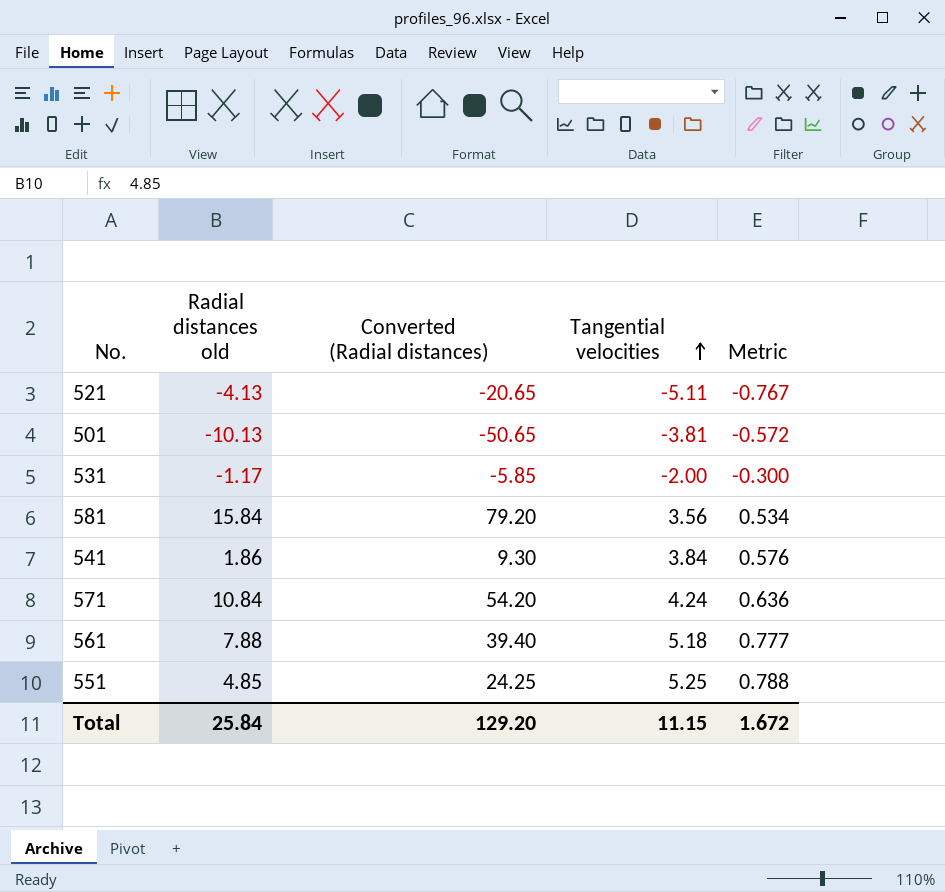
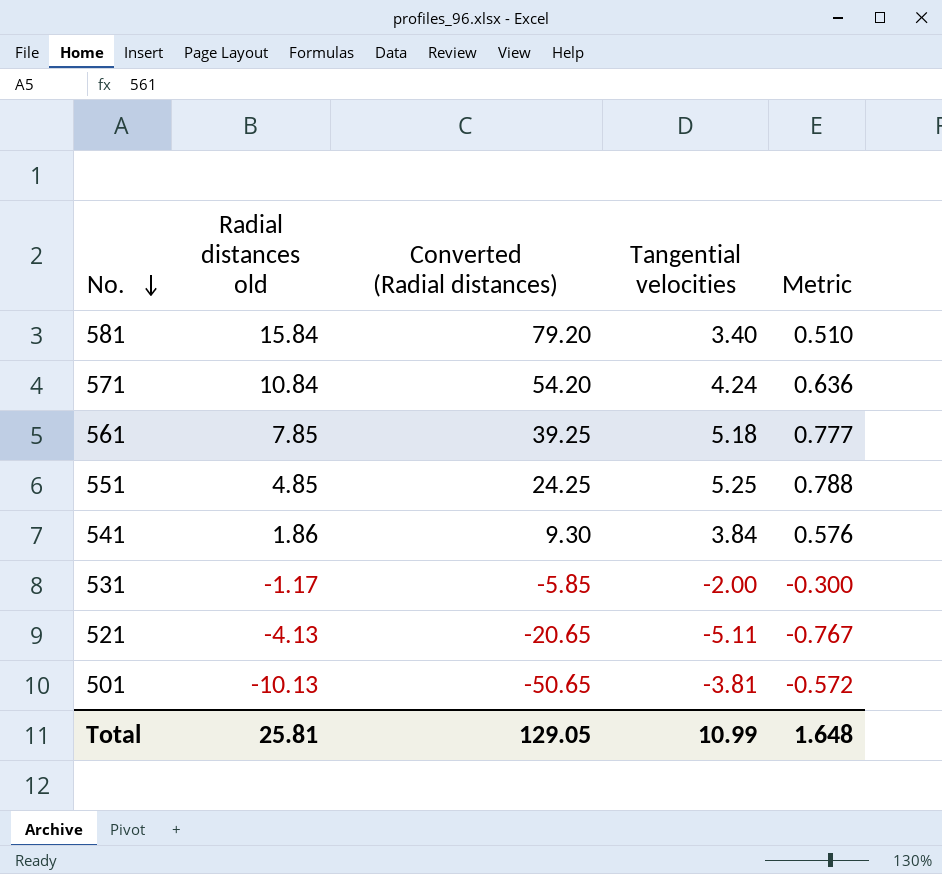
row order: Tangential velocities ascending -> No. descending
581 | Tangential velocities: 3.56 -> 3.40
581 | Metric: 0.534 -> 0.510
561 | Radial distances old: 7.88 -> 7.85
561 | Converted (Radial distances): 39.40 -> 39.25
Total | Radial distances old: 25.84 -> 25.81
Total | Converted (Radial distances): 129.20 -> 129.05
Total | Tangential velocities: 11.15 -> 10.99
Total | Metric: 1.672 -> 1.648

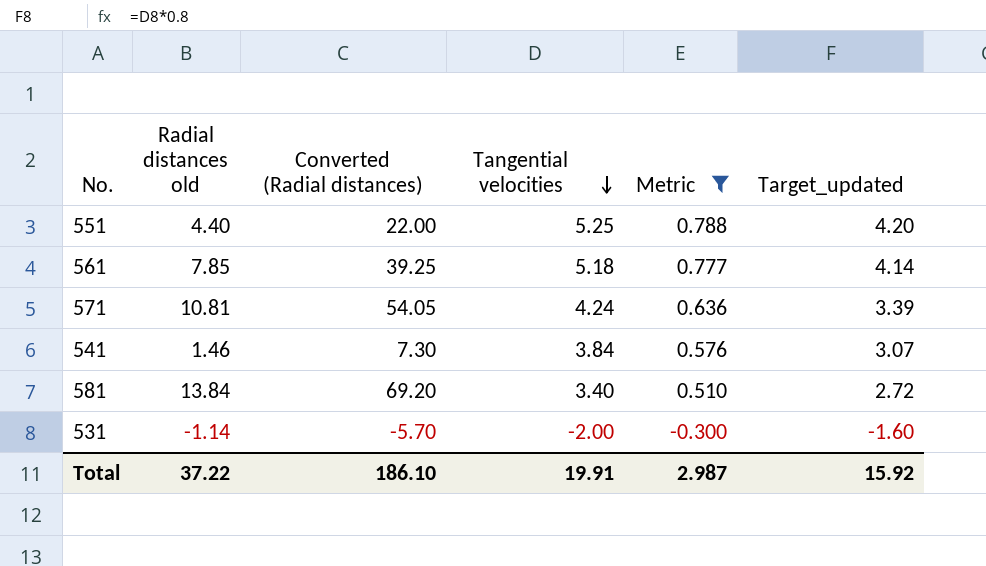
filter: none -> Metric >= -0.300
row order: No. descending -> Tangential velocities descending
column Target_updated | formula: none -> [Tangential velocities] * 0.8
551 | Radial distances old: 4.85 -> 4.40
551 | Converted (Radial distances): 24.25 -> 22.00
571 | Radial distances old: 10.84 -> 10.81
571 | Converted (Radial distances): 54.20 -> 54.05
541 | Radial distances old: 1.86 -> 1.46
541 | Converted (Radial distances): 9.30 -> 7.30
581 | Radial distances old: 15.84 -> 13.84
581 | Converted (Radial distances): 79.20 -> 69.20
531 | Radial distances old: -1.17 -> -1.14
531 | Converted (Radial distances): -5.85 -> -5.70
Total | Radial distances old: 25.81 -> 37.22
Total | Converted (Radial distances): 129.05 -> 186.10
Total | Tangential velocities: 10.99 -> 19.91
Total | Metric: 1.648 -> 2.987

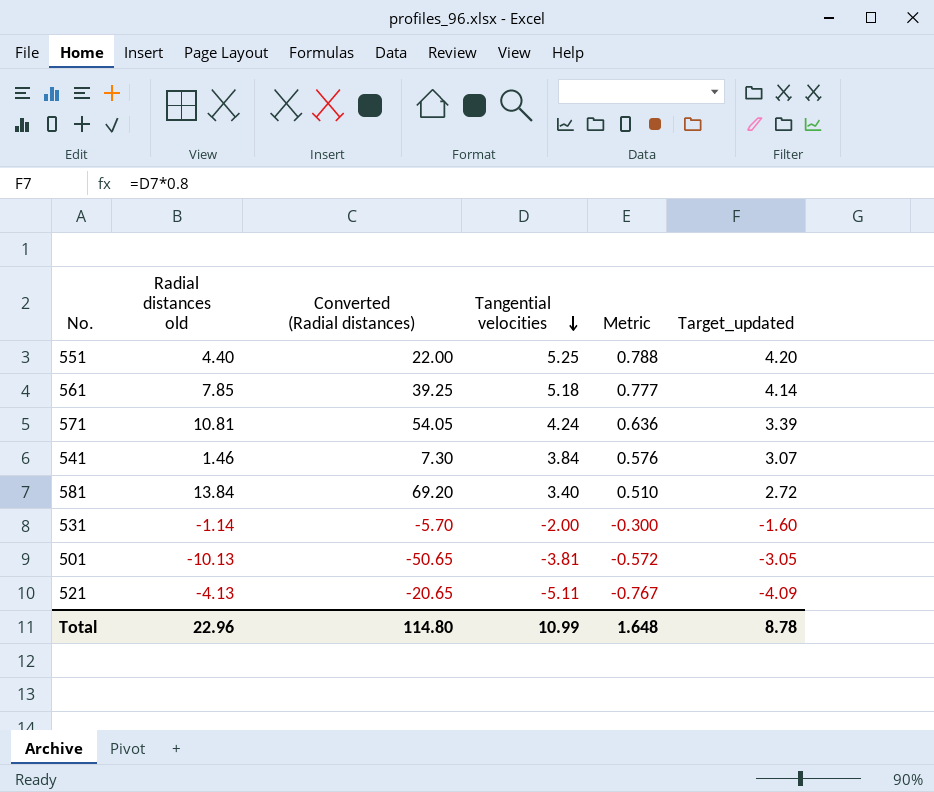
filter: Metric >= -0.300 -> none
Total | Radial distances old: 37.22 -> 22.96
Total | Converted (Radial distances): 186.10 -> 114.80
Total | Tangential velocities: 19.91 -> 10.99
Total | Metric: 2.987 -> 1.648
Total | Target_updated: 15.92 -> 8.78

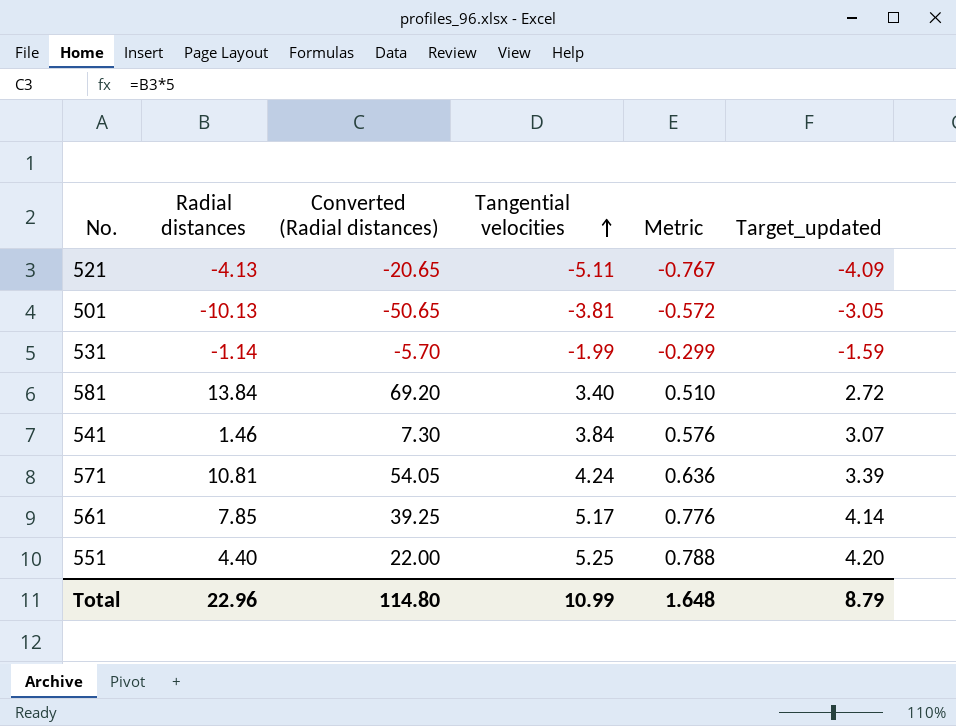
row order: Tangential velocities descending -> Tangential velocities ascending
column name: Radial distances old -> Radial distances
531 | Tangential velocities: -2.00 -> -1.99
531 | Metric: -0.300 -> -0.299
531 | Target_updated: -1.60 -> -1.59
561 | Tangential velocities: 5.18 -> 5.17
561 | Metric: 0.777 -> 0.776
Total | Target_updated: 8.78 -> 8.79

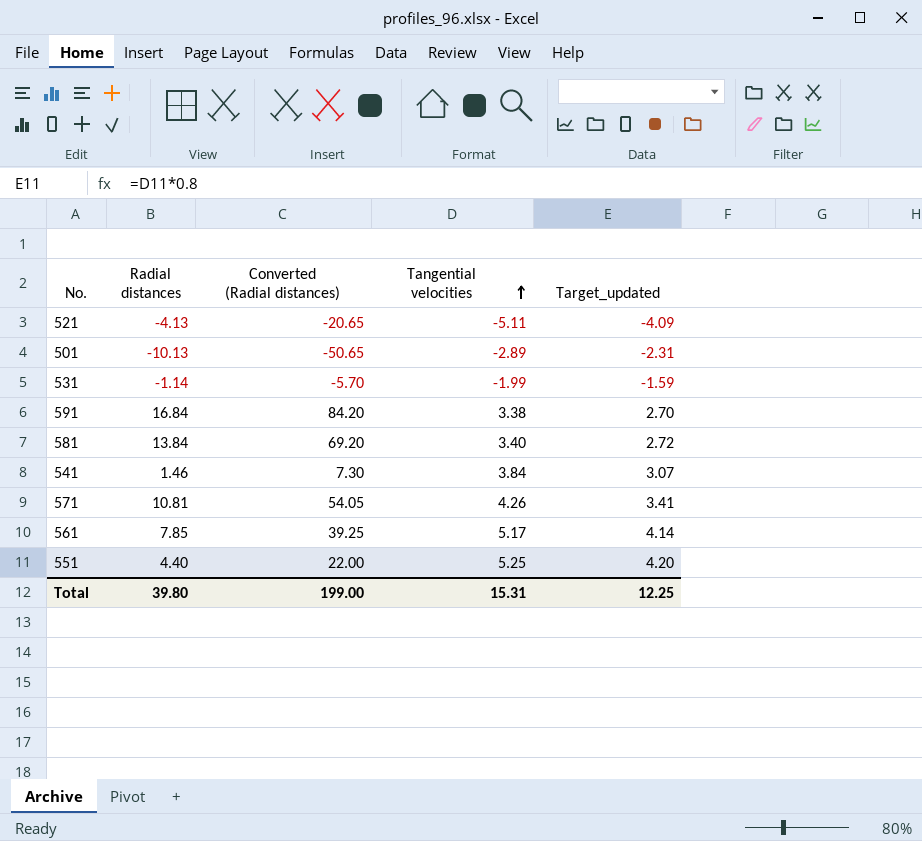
column Metric | formula: [Tangential velocities] * 0.15 -> none
501 | Tangential velocities: -3.81 -> -2.89
501 | Target_updated: -3.05 -> -2.31
row 591: none -> 16.84 | 84.20 | 3.38 | 2.70
571 | Tangential velocities: 4.24 -> 4.26
571 | Target_updated: 3.39 -> 3.41
Total | Radial distances: 22.96 -> 39.80
Total | Converted (Radial distances): 114.80 -> 199.00
Total | Tangential velocities: 10.99 -> 15.31
Total | Target_updated: 8.79 -> 12.25

